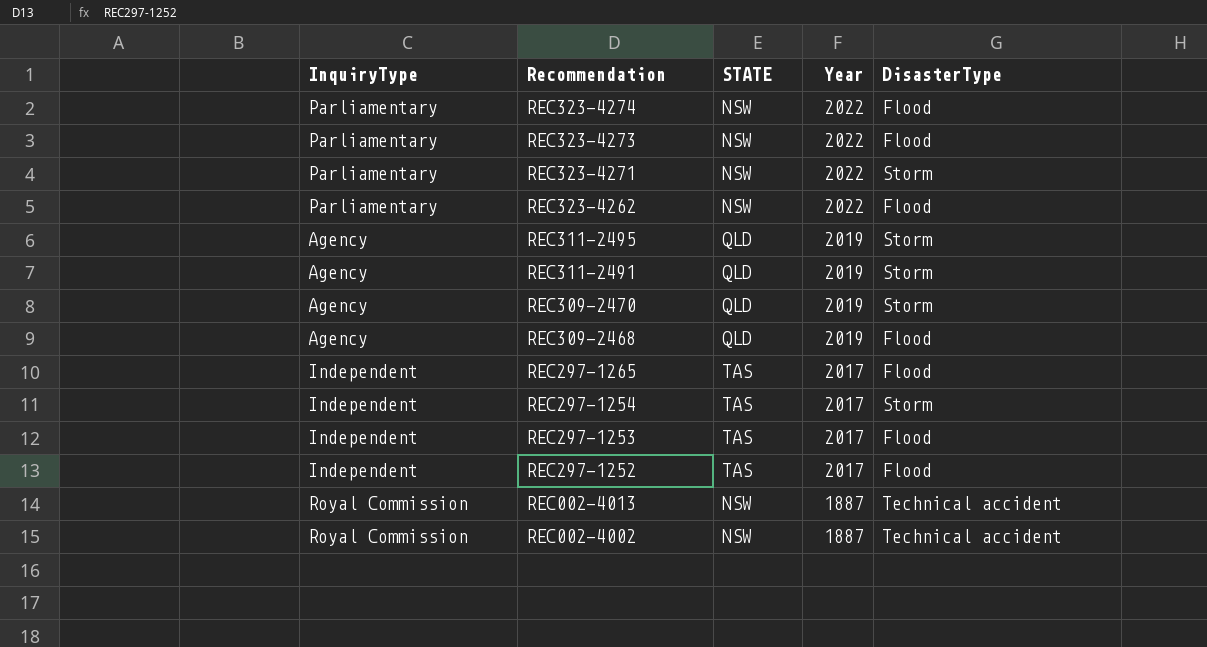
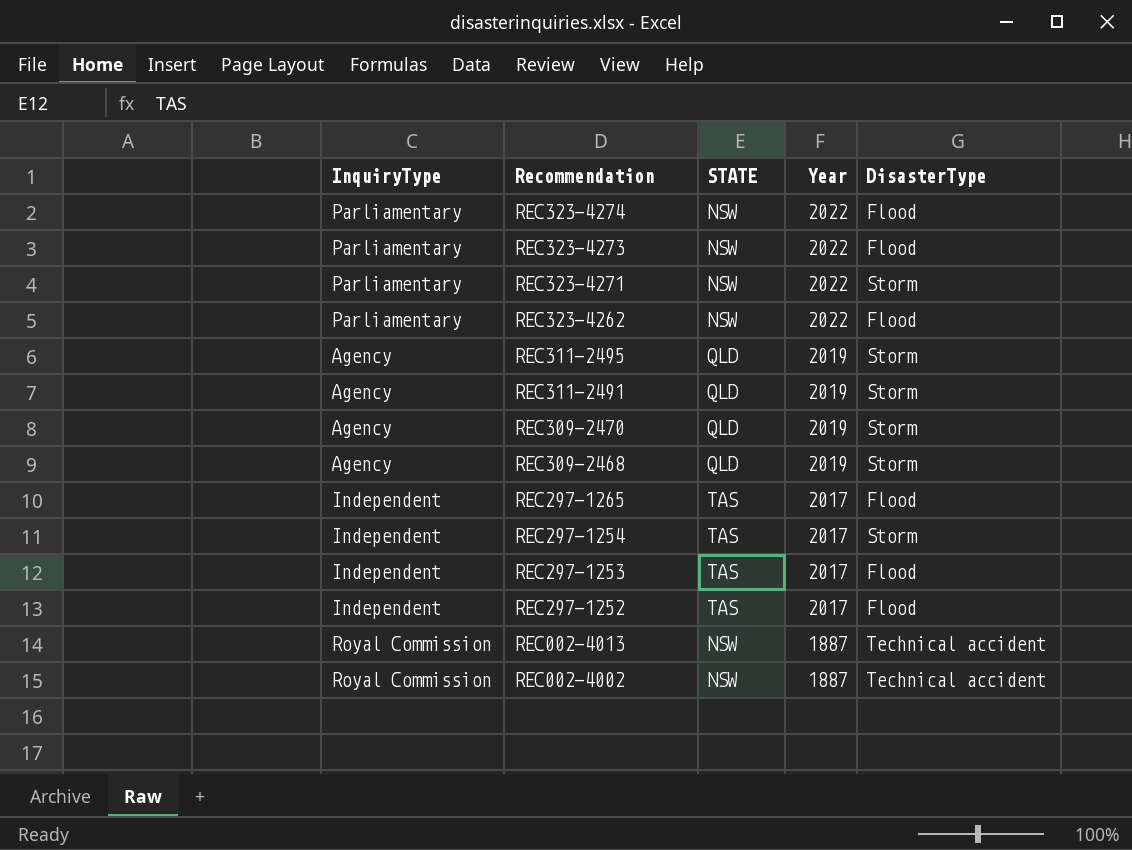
REC309-2468 | DisasterType: Flood -> Storm

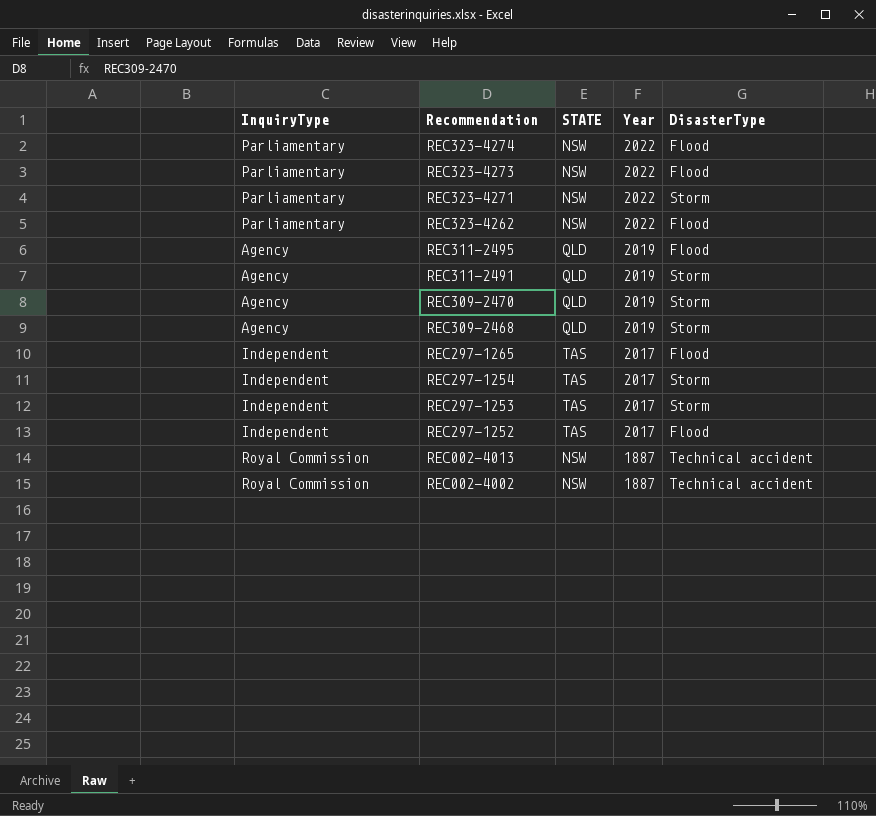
REC311-2495 | DisasterType: Storm -> Flood
REC297-1253 | DisasterType: Flood -> Storm

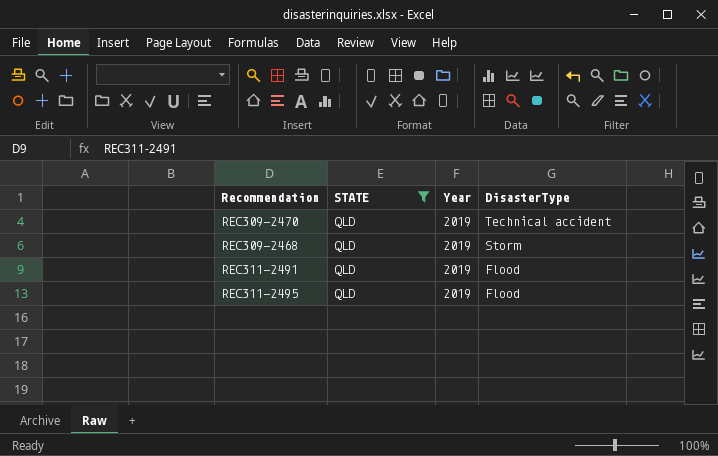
filter: none -> STATE = QLD
row order: Recommendation descending -> DisasterType descending
column InquiryType | position: 1 -> none
REC309-2470 | DisasterType: Storm -> Technical accident
REC311-2491 | DisasterType: Storm -> Flood

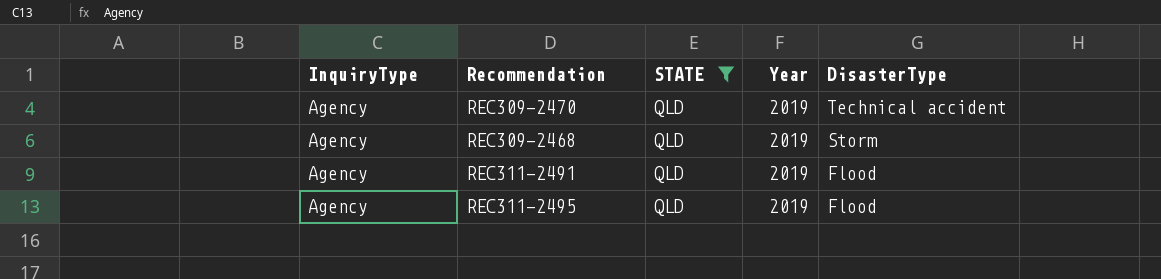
column InquiryType | position: none -> 1

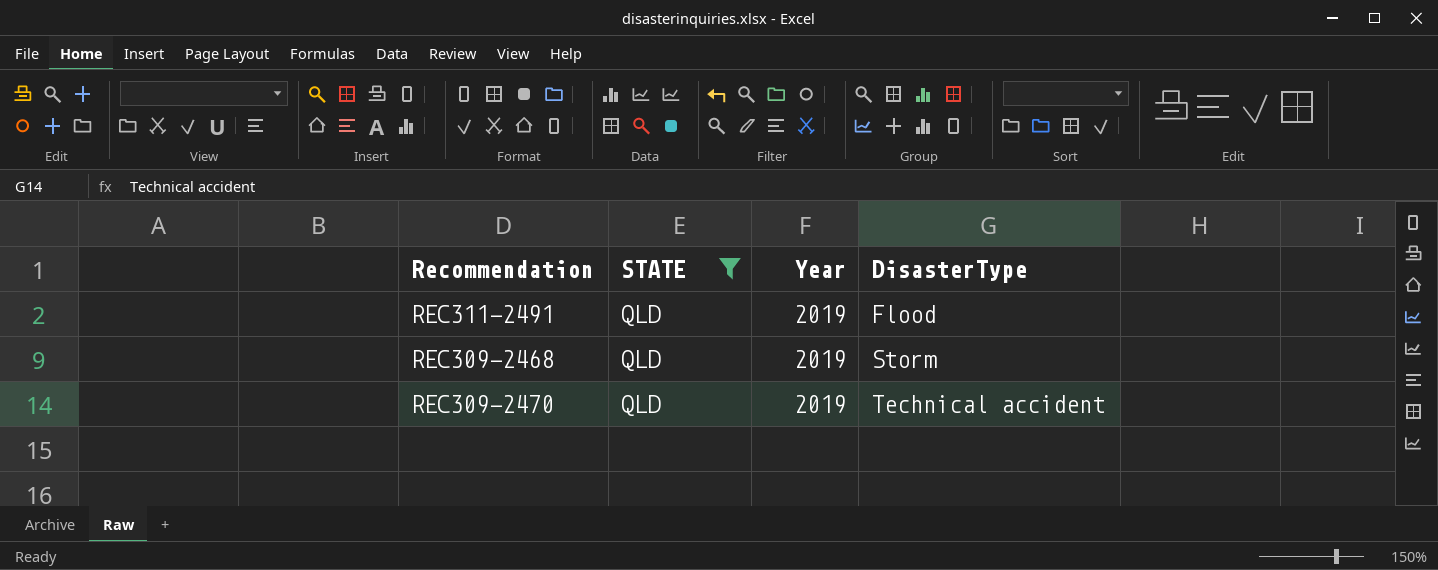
row order: DisasterType descending -> DisasterType ascending
column InquiryType | position: 1 -> none
row REC311-2495: Agency | QLD | 2019 | Flood -> none

